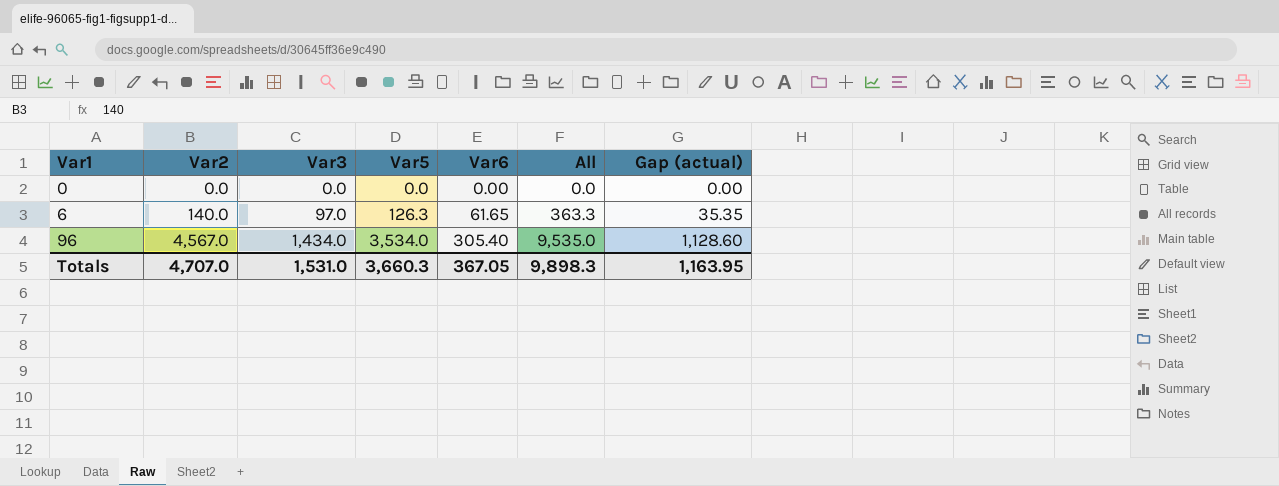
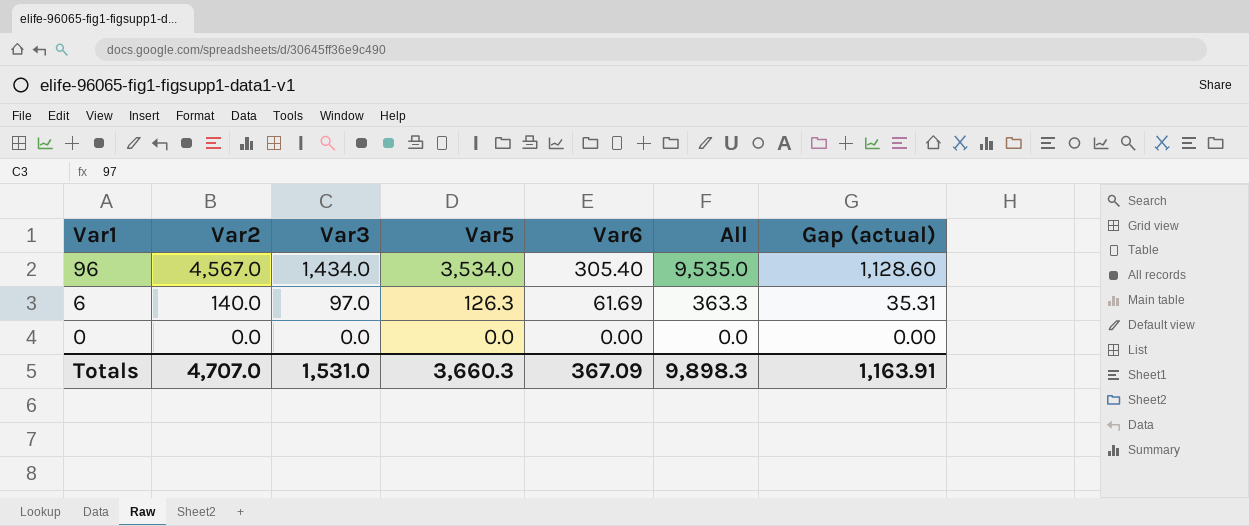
row order: Var1 ascending -> Var1 descending
6 | Var6: 61.65 -> 61.69
6 | Gap (actual): 35.35 -> 35.31
Totals | Var6: 367.05 -> 367.09
Totals | Gap (actual): 1,163.95 -> 1,163.91

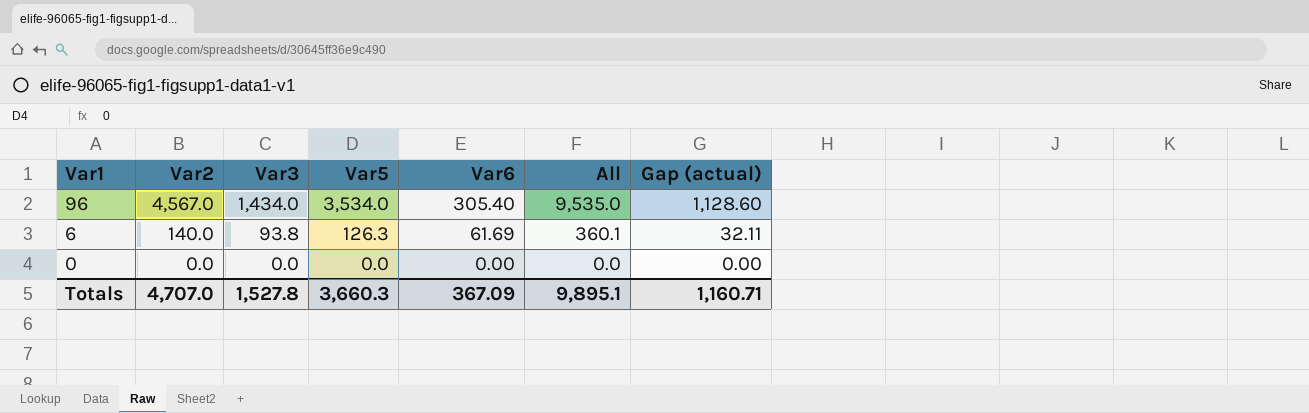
6 | Var3: 97.0 -> 93.8
6 | All: 363.3 -> 360.1
6 | Gap (actual): 35.31 -> 32.11
Totals | Var3: 1,531.0 -> 1,527.8
Totals | All: 9,898.3 -> 9,895.1
Totals | Gap (actual): 1,163.91 -> 1,160.71

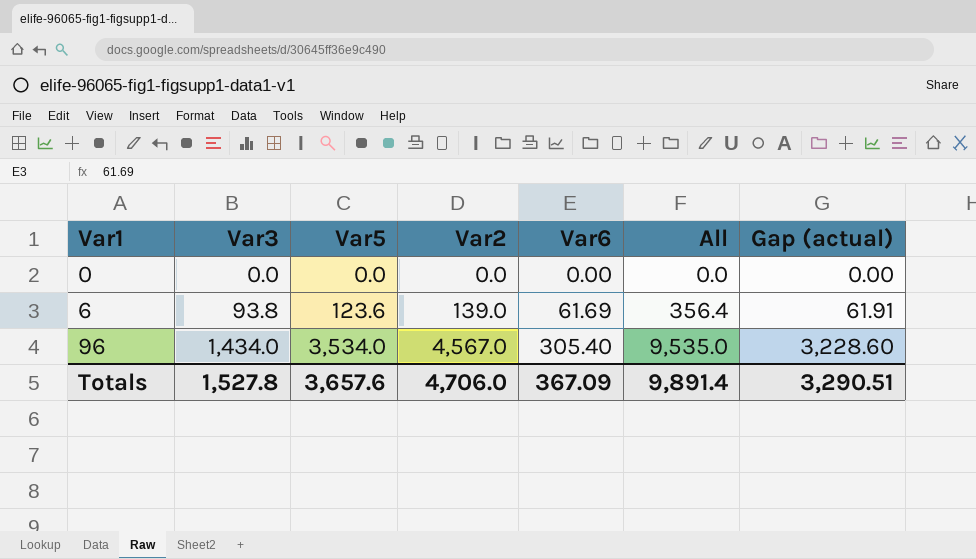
row order: Var1 descending -> Var1 ascending
column Var2 | position: 2 -> 4
column Gap (actual) | formula: [Var3] - [Var6] -> [Var5] - [Var6]
6 | Var5: 126.3 -> 123.6
6 | Var2: 140.0 -> 139.0
6 | All: 360.1 -> 356.4
Totals | Var5: 3,660.3 -> 3,657.6
Totals | Var2: 4,707.0 -> 4,706.0
Totals | All: 9,895.1 -> 9,891.4
Totals | Gap (actual): 1,160.71 -> 3,290.51

